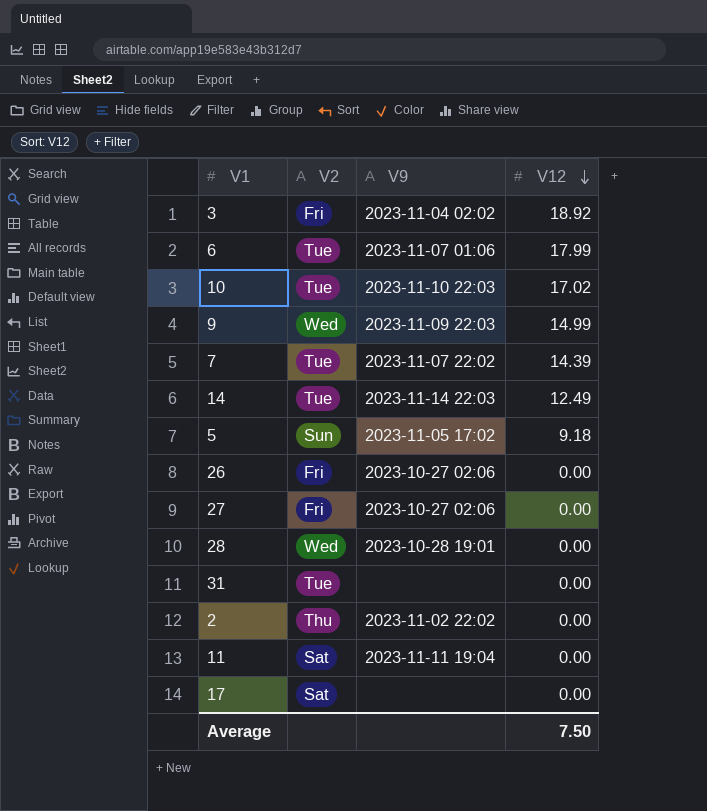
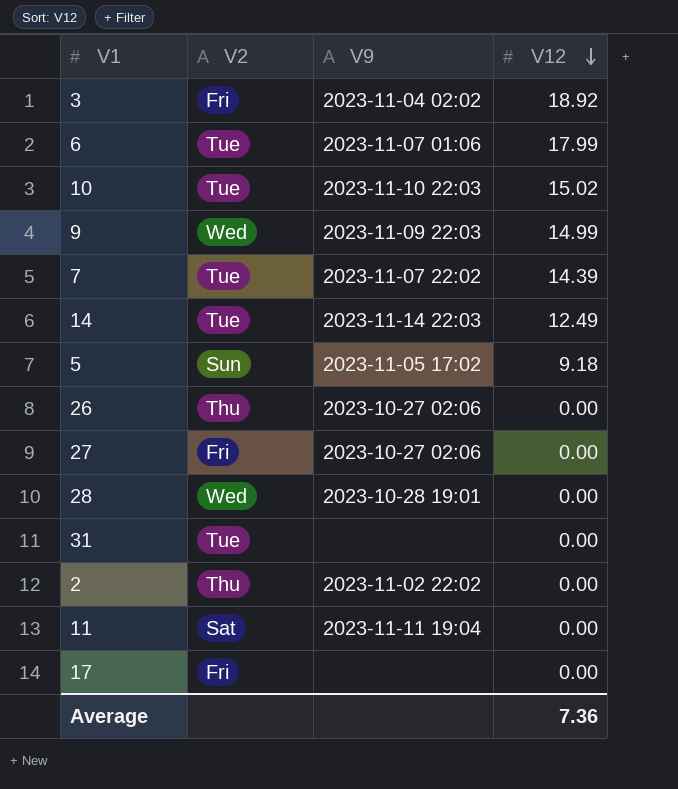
10 | V12: 17.02 -> 15.02
26 | V2: Fri -> Thu
17 | V2: Sat -> Fri
Average | V12: 7.50 -> 7.36

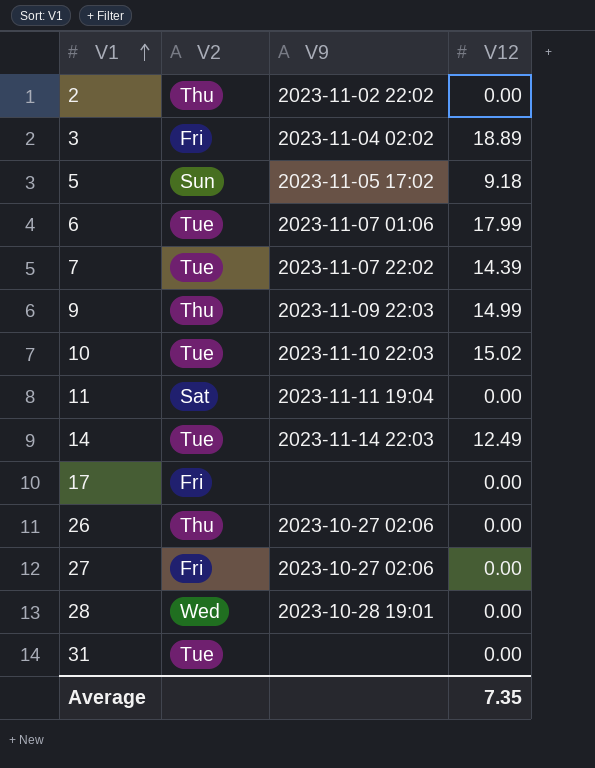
row order: V12 descending -> V1 ascending
3 | V12: 18.92 -> 18.89
9 | V2: Wed -> Thu
Average | V12: 7.36 -> 7.35

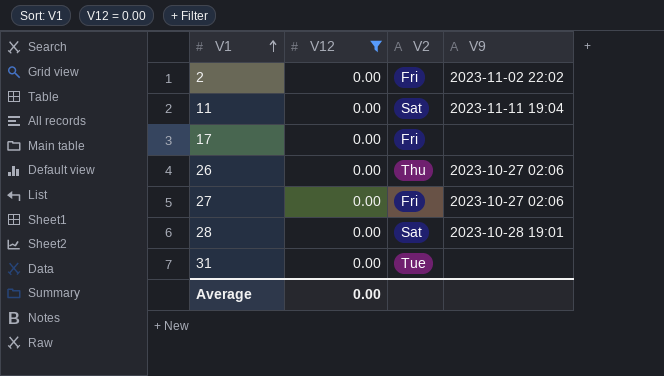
filter: none -> V12 = 0.00
column V12 | position: 4 -> 2
2 | V2: Thu -> Fri
28 | V2: Wed -> Sat
Average | V12: 7.35 -> 0.00

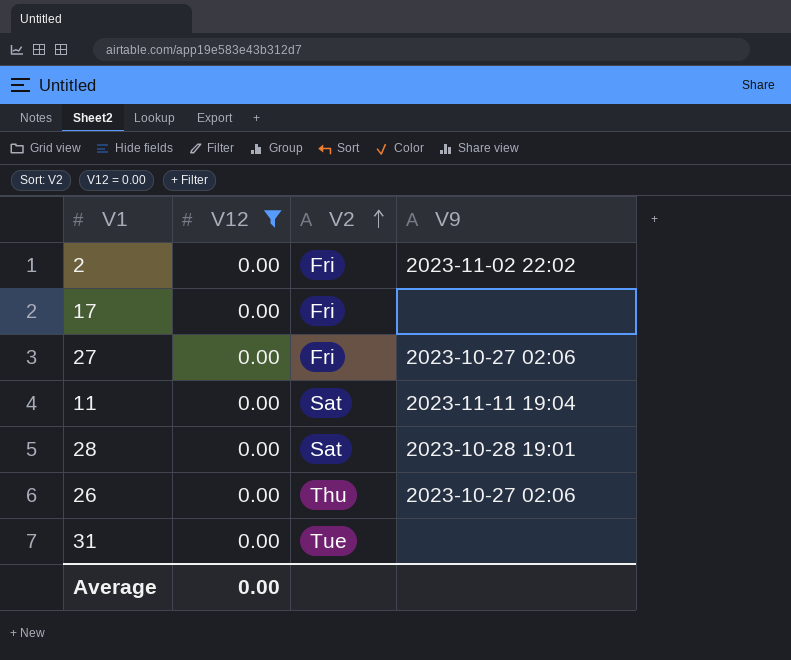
row order: V1 ascending -> V2 ascending

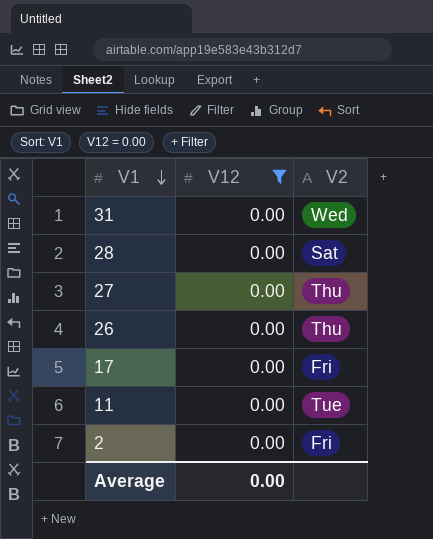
row order: V2 ascending -> V1 descending
column V9 | position: 4 -> none
31 | V2: Tue -> Wed
27 | V2: Fri -> Thu
11 | V2: Sat -> Tue

